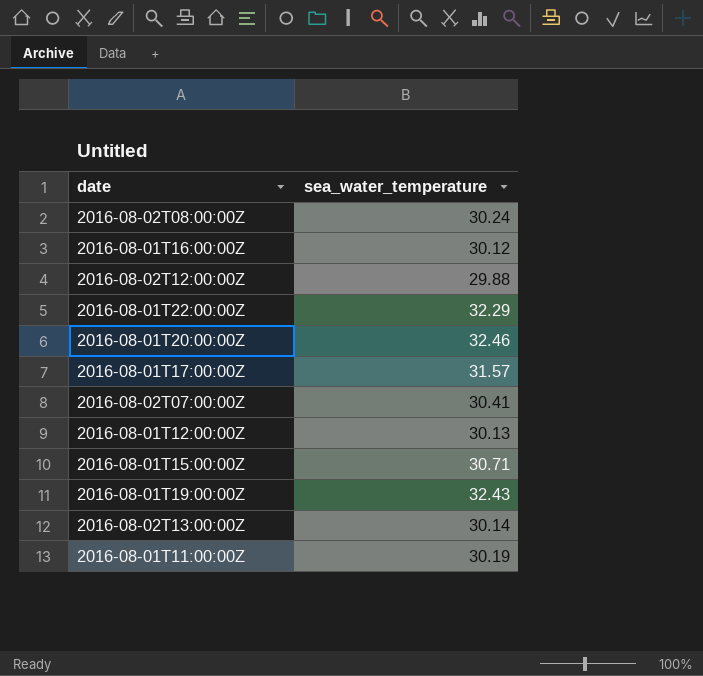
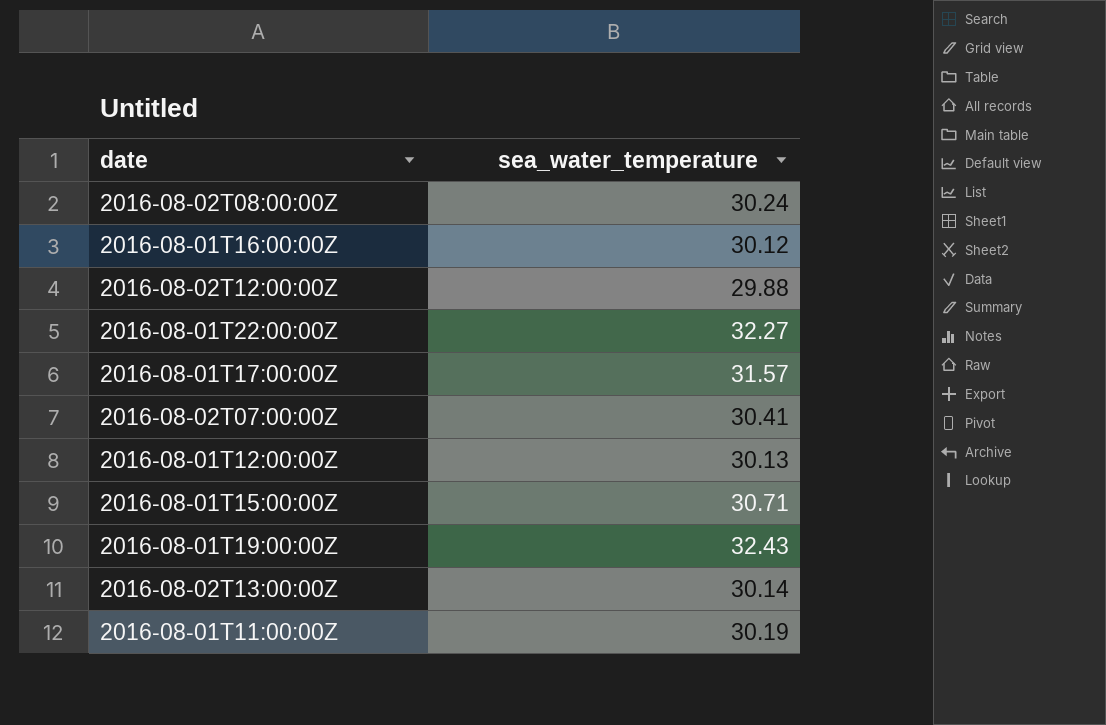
row 2016-08-01T20:00:00Z: 32.46 -> none
2016-08-01T22:00:00Z | sea_water_temperature: 32.29 -> 32.27

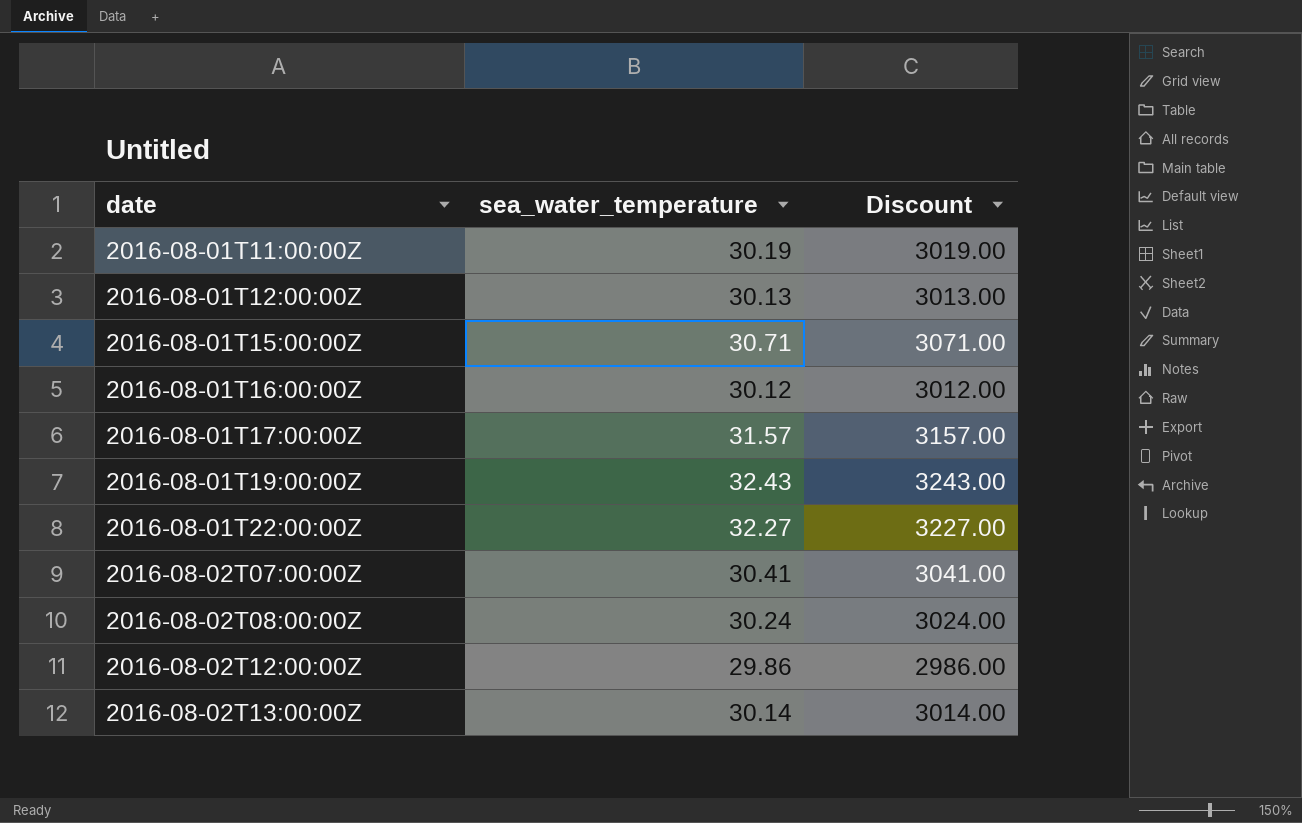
row order: none -> date ascending
column Discount | formula: none -> [sea_water_temperature] * 100
2016-08-02T12:00:00Z | sea_water_temperature: 29.88 -> 29.86

